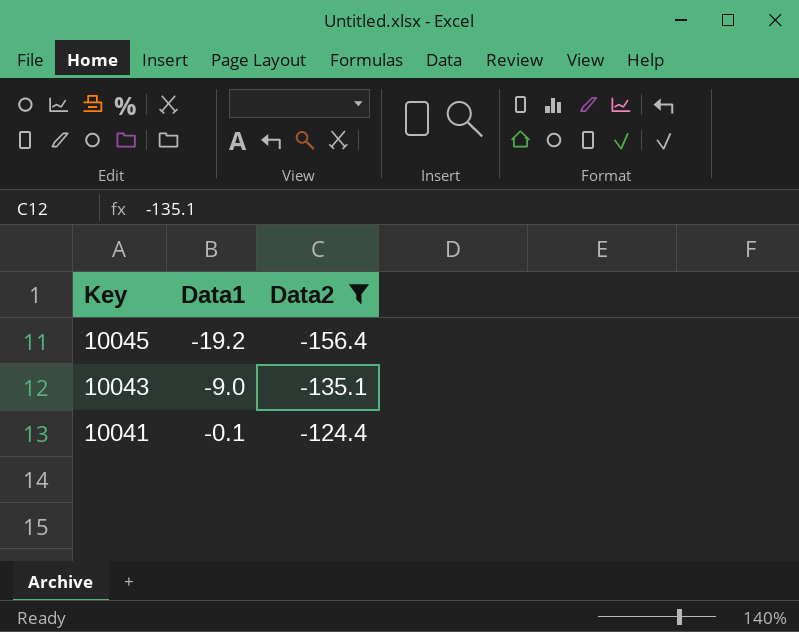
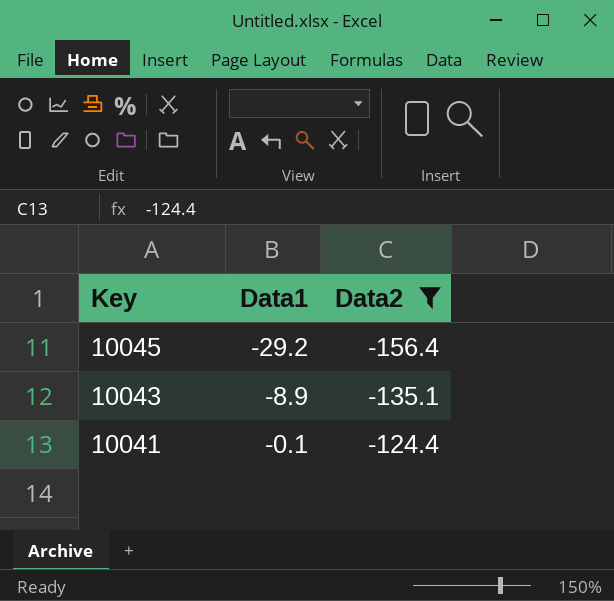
10045 | Data1: -19.2 -> -29.2
10043 | Data1: -9.0 -> -8.9

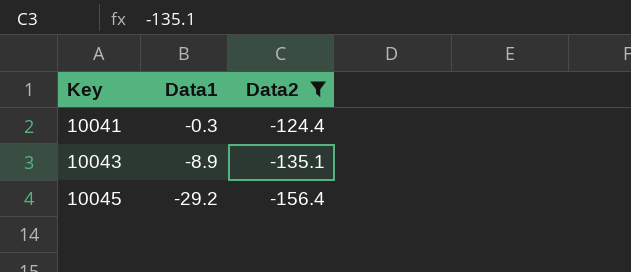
row order: Key descending -> Key ascending
10041 | Data1: -0.1 -> -0.3

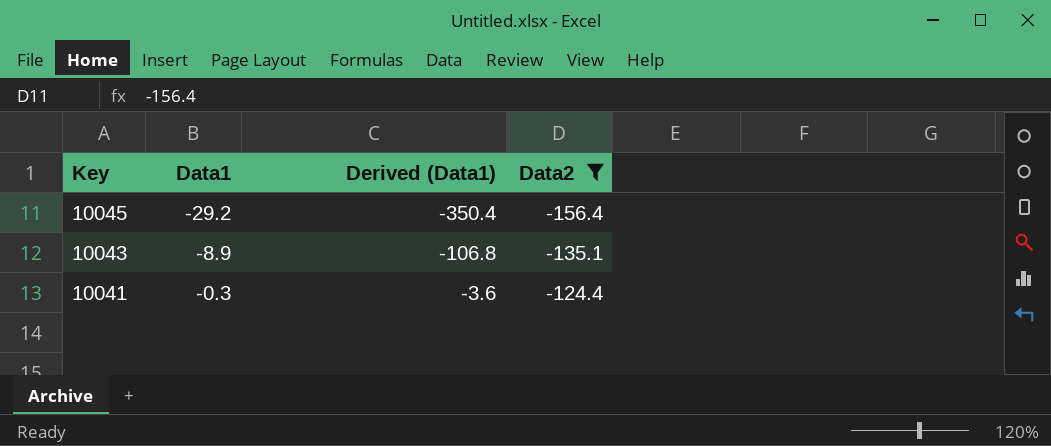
row order: Key ascending -> Key descending
column Derived (Data1) | formula: none -> [Data1] * 12

